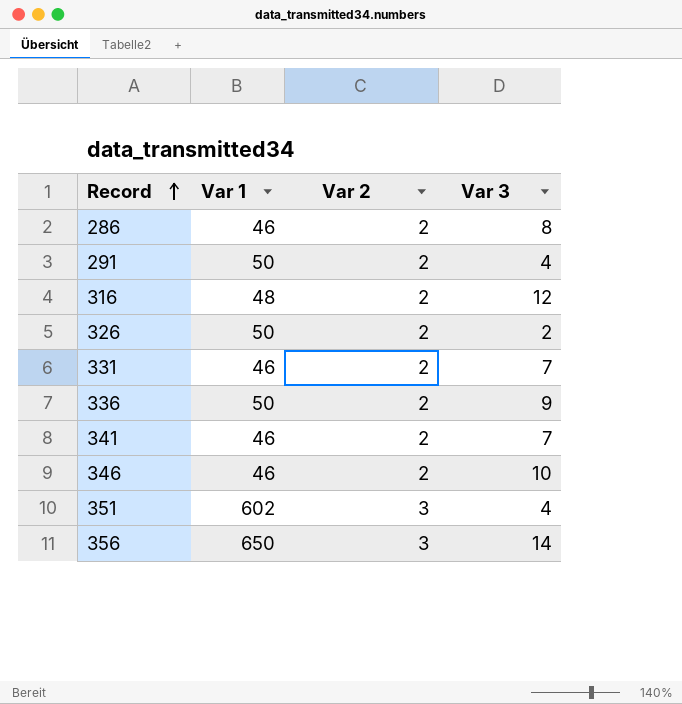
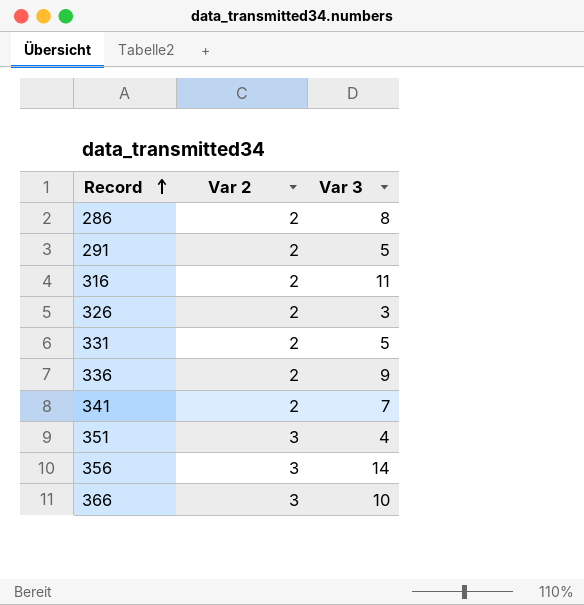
column Var 1 | position: 2 -> none
row 346: 46 | 2 | 10 -> none
291 | Var 3: 4 -> 5
316 | Var 3: 12 -> 11
326 | Var 3: 2 -> 3
331 | Var 3: 7 -> 5
row 366: none -> 3 | 10

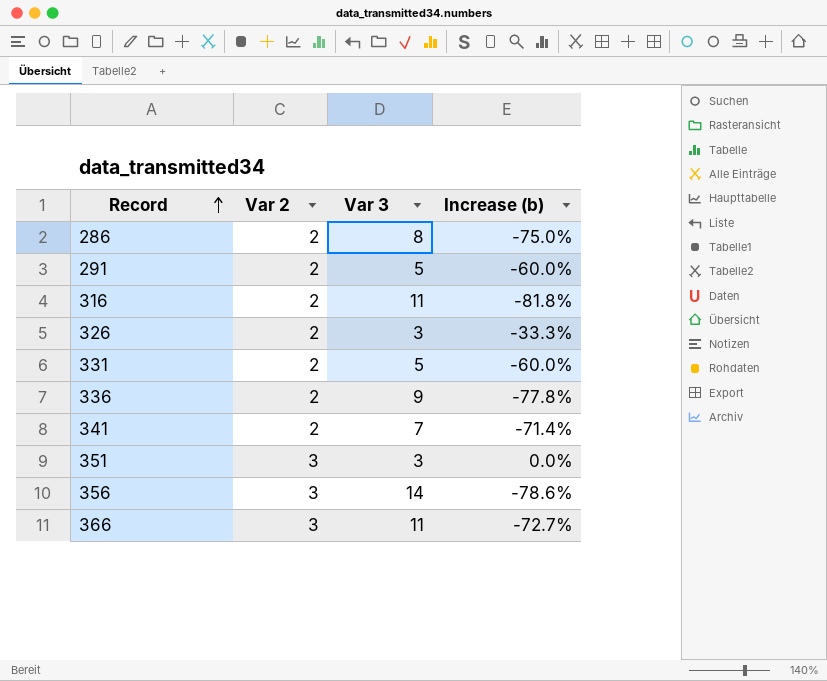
column Increase (b) | formula: none -> ([Var 2] - [Var 3]) / [Var 3]
351 | Var 3: 4 -> 3
366 | Var 3: 10 -> 11

